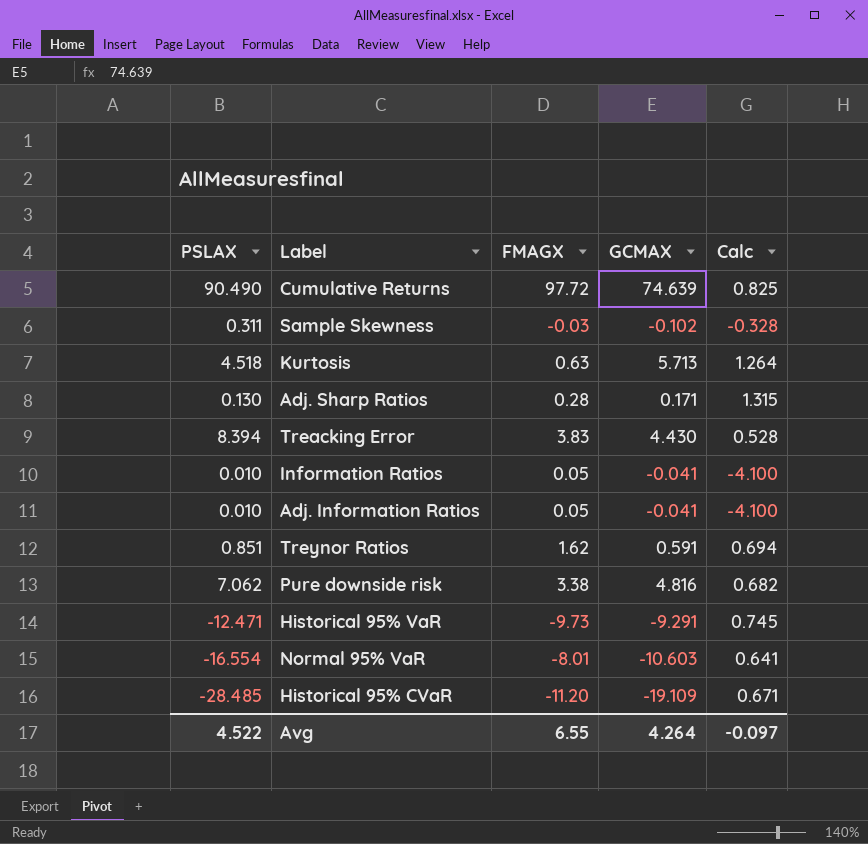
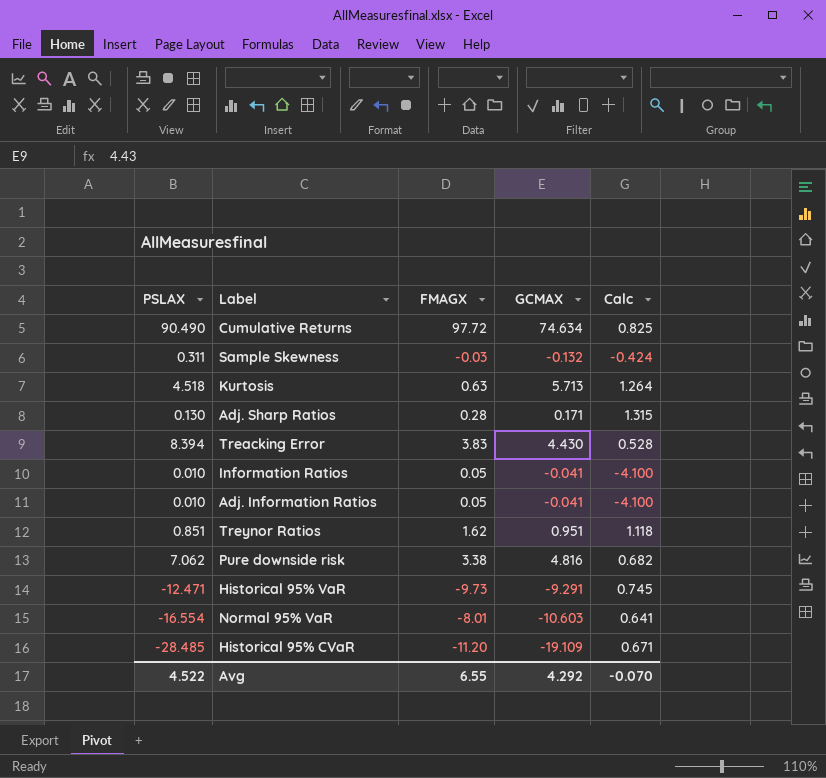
Cumulative Returns | GCMAX: 74.639 -> 74.634
Sample Skewness | GCMAX: -0.102 -> -0.132
Sample Skewness | Calc: -0.328 -> -0.424
Treynor Ratios | GCMAX: 0.591 -> 0.951
Treynor Ratios | Calc: 0.694 -> 1.118
Avg | GCMAX: 4.264 -> 4.292
Avg | Calc: -0.097 -> -0.070

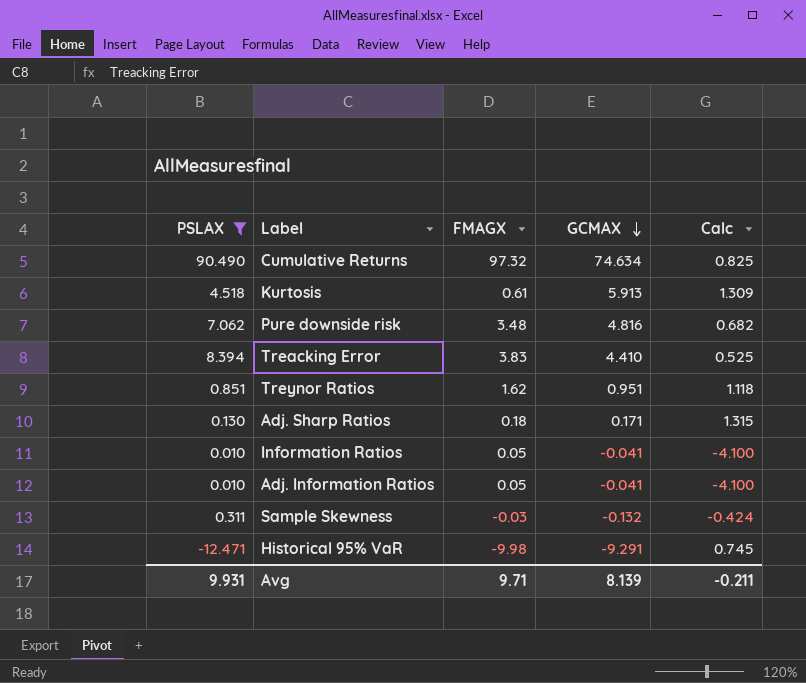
filter: none -> PSLAX >= -12.471
row order: none -> GCMAX descending
Cumulative Returns | FMAGX: 97.72 -> 97.32
Kurtosis | FMAGX: 0.63 -> 0.61
Kurtosis | GCMAX: 5.713 -> 5.913
Kurtosis | Calc: 1.264 -> 1.309
Pure downside risk | FMAGX: 3.38 -> 3.48
Treacking Error | GCMAX: 4.430 -> 4.410
Treacking Error | Calc: 0.528 -> 0.525
Adj. Sharp Ratios | FMAGX: 0.28 -> 0.18
Historical 95% VaR | FMAGX: -9.73 -> -9.98
Avg | PSLAX: 4.522 -> 9.931
Avg | FMAGX: 6.55 -> 9.71
Avg | GCMAX: 4.292 -> 8.139
Avg | Calc: -0.070 -> -0.211

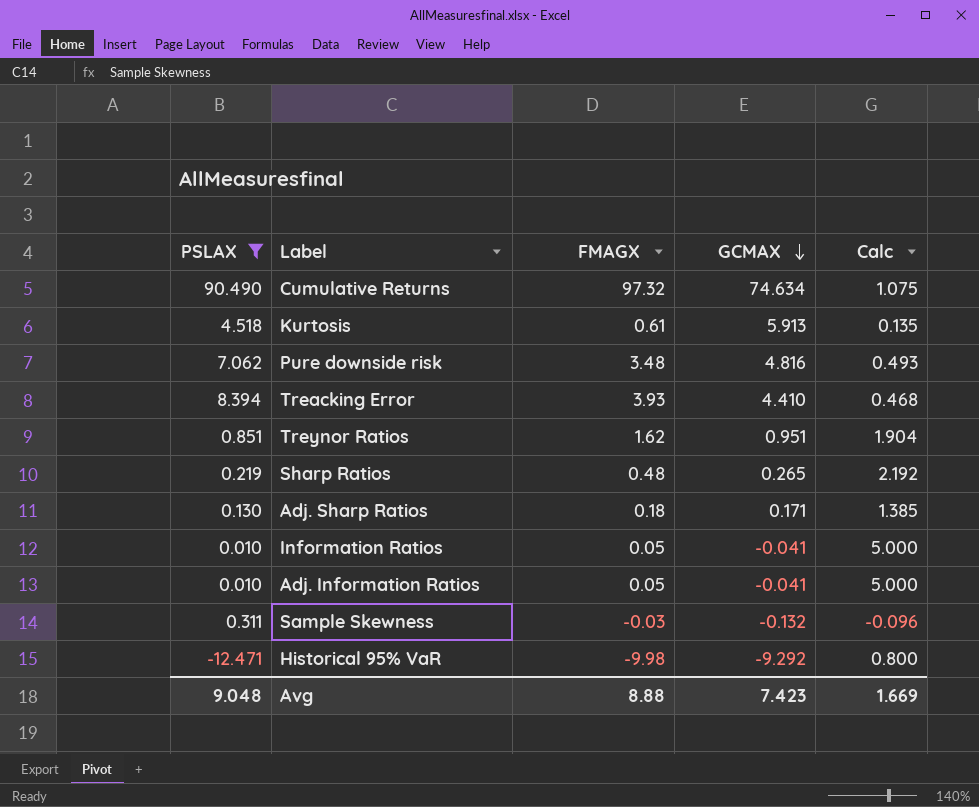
column Calc | formula: [GCMAX] / [PSLAX] -> [FMAGX] / [PSLAX]
Treacking Error | FMAGX: 3.83 -> 3.93
row Sharp Ratios: none -> 0.219 | 0.48 | 0.265 | 2.192
Historical 95% VaR | GCMAX: -9.291 -> -9.292
Avg | PSLAX: 9.931 -> 9.048
Avg | FMAGX: 9.71 -> 8.88
Avg | GCMAX: 8.139 -> 7.423
Avg | Calc: -0.211 -> 1.669

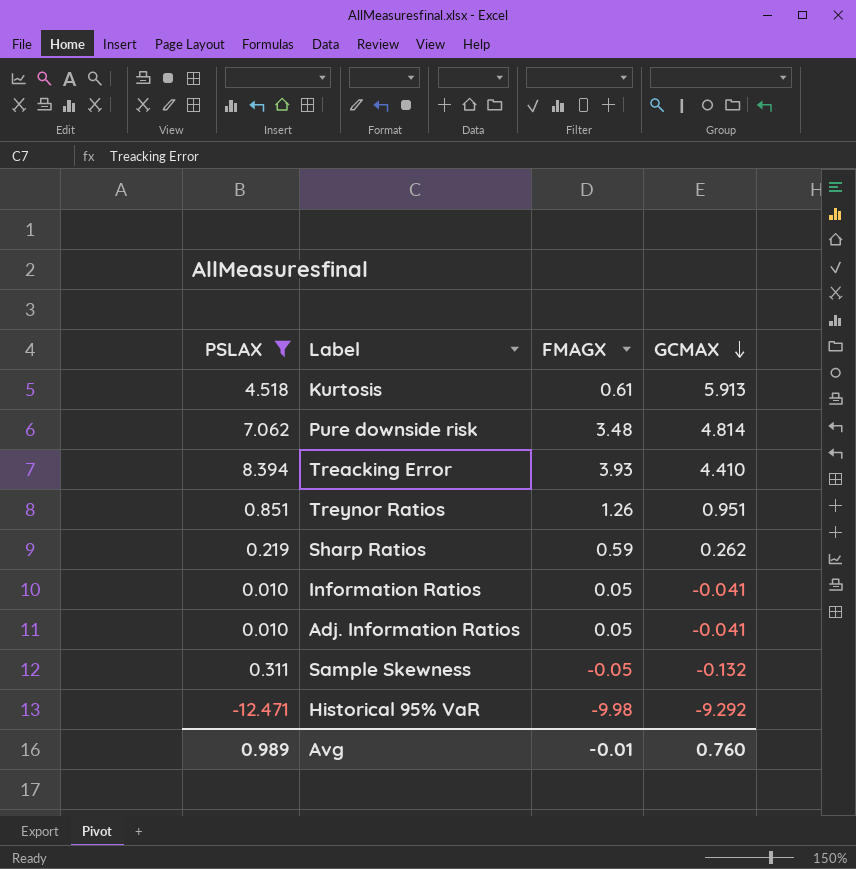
column Calc | formula: [FMAGX] / [PSLAX] -> none
row Cumulative Returns: 90.490 | 97.32 | 74.634 | 1.075 -> none
row Adj. Sharp Ratios: 0.130 | 0.18 | 0.171 | 1.385 -> none
Pure downside risk | GCMAX: 4.816 -> 4.814
Treynor Ratios | FMAGX: 1.62 -> 1.26
Sharp Ratios | FMAGX: 0.48 -> 0.59
Sharp Ratios | GCMAX: 0.265 -> 0.262
Sample Skewness | FMAGX: -0.03 -> -0.05
Avg | PSLAX: 9.048 -> 0.989
Avg | FMAGX: 8.88 -> -0.01
Avg | GCMAX: 7.423 -> 0.760

